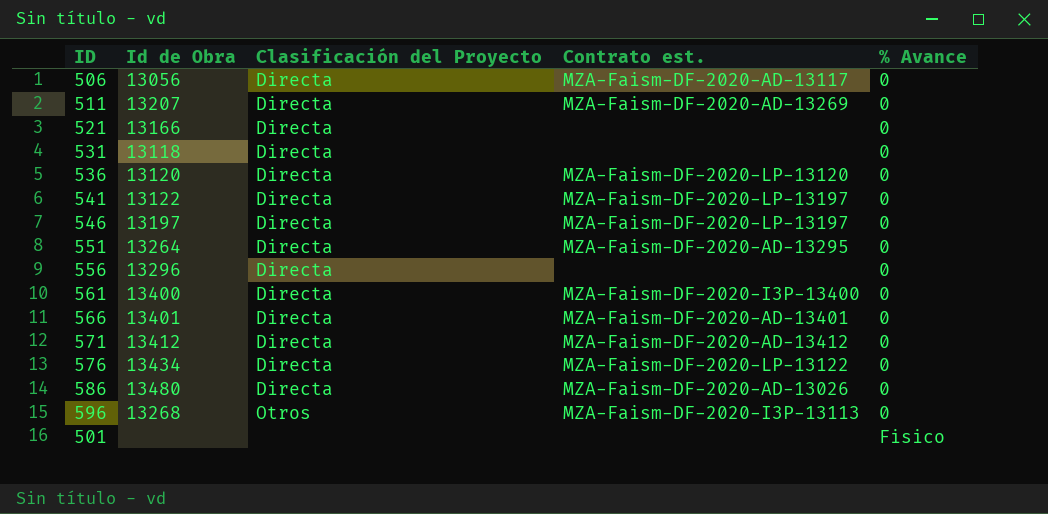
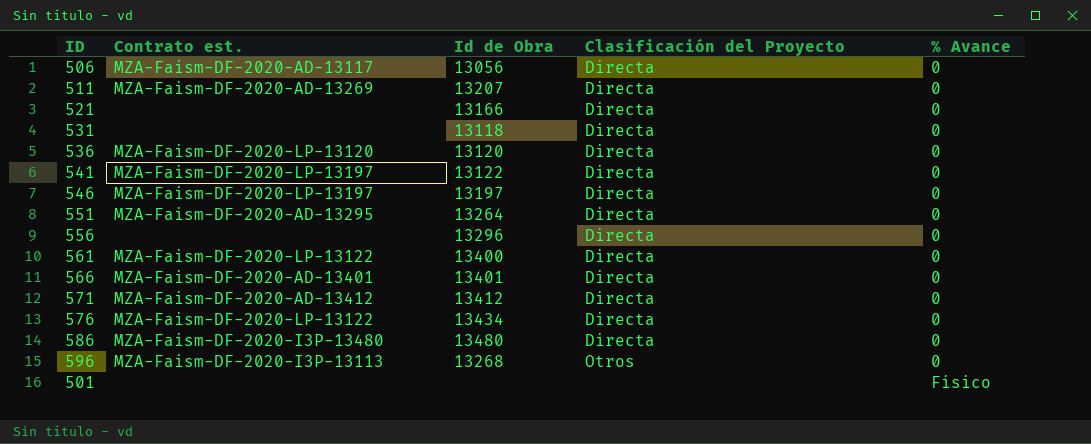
column Contrato est. | position: 4 -> 2
561 | Contrato est.: MZA-Faism-DF-2020-I3P-13400 -> MZA-Faism-DF-2020-LP-13122
586 | Contrato est.: MZA-Faism-DF-2020-AD-13026 -> MZA-Faism-DF-2020-I3P-13480

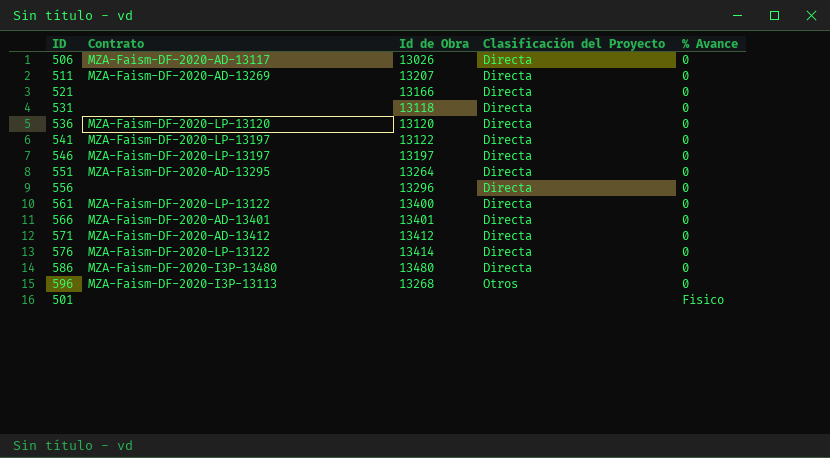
column name: Contrato est. -> Contrato
506 | Id de Obra: 13056 -> 13026
576 | Id de Obra: 13434 -> 13414

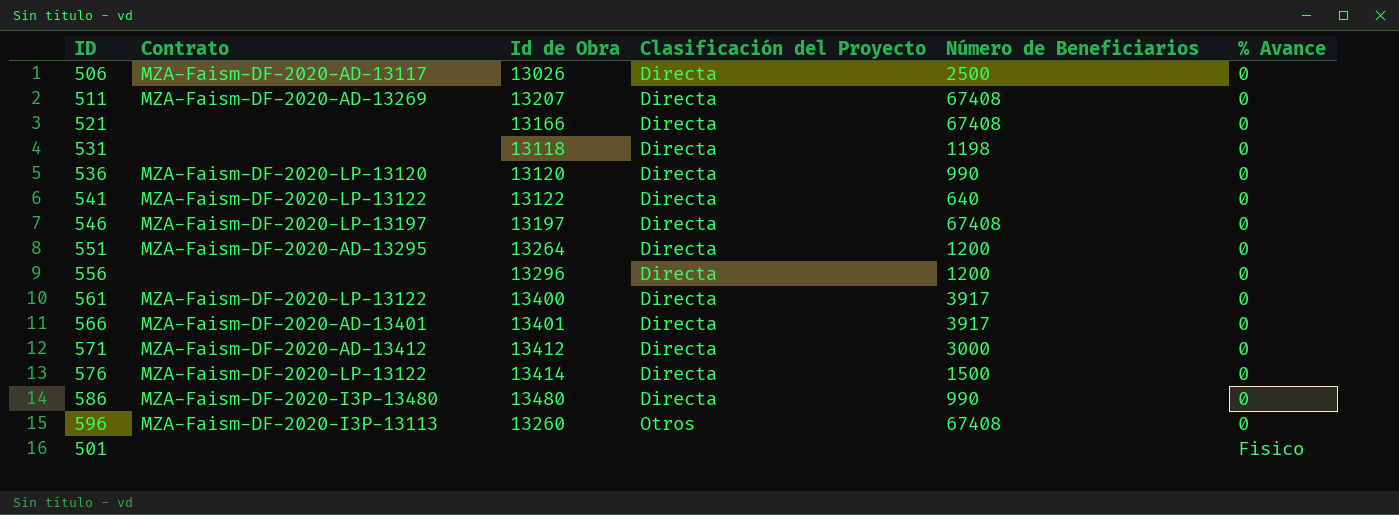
column Número de Beneficiarios | position: none -> 5
541 | Contrato: MZA-Faism-DF-2020-LP-13197 -> MZA-Faism-DF-2020-LP-13122
596 | Id de Obra: 13268 -> 13260

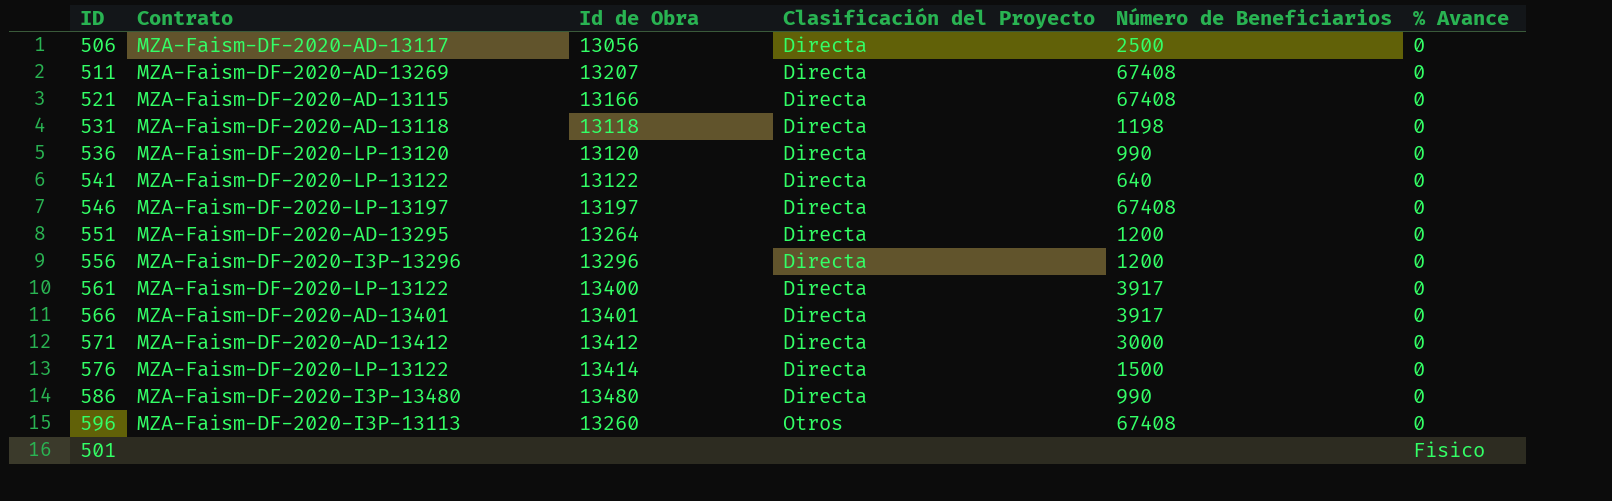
506 | Id de Obra: 13026 -> 13056
521 | Contrato: none -> MZA-Faism-DF-2020-AD-13115
531 | Contrato: none -> MZA-Faism-DF-2020-AD-13118
556 | Contrato: none -> MZA-Faism-DF-2020-I3P-13296

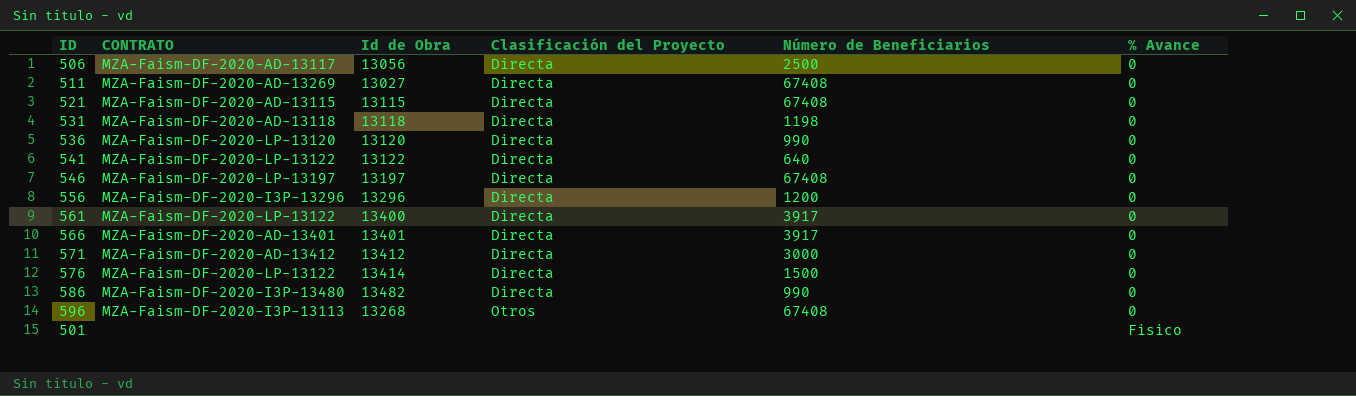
column name: Contrato -> CONTRATO
row 551: MZA-Faism-DF-2020-AD-13295 | 13264 | Directa | 1200 | 0 -> none
511 | Id de Obra: 13207 -> 13027
521 | Id de Obra: 13166 -> 13115
586 | Id de Obra: 13480 -> 13482
596 | Id de Obra: 13260 -> 13268

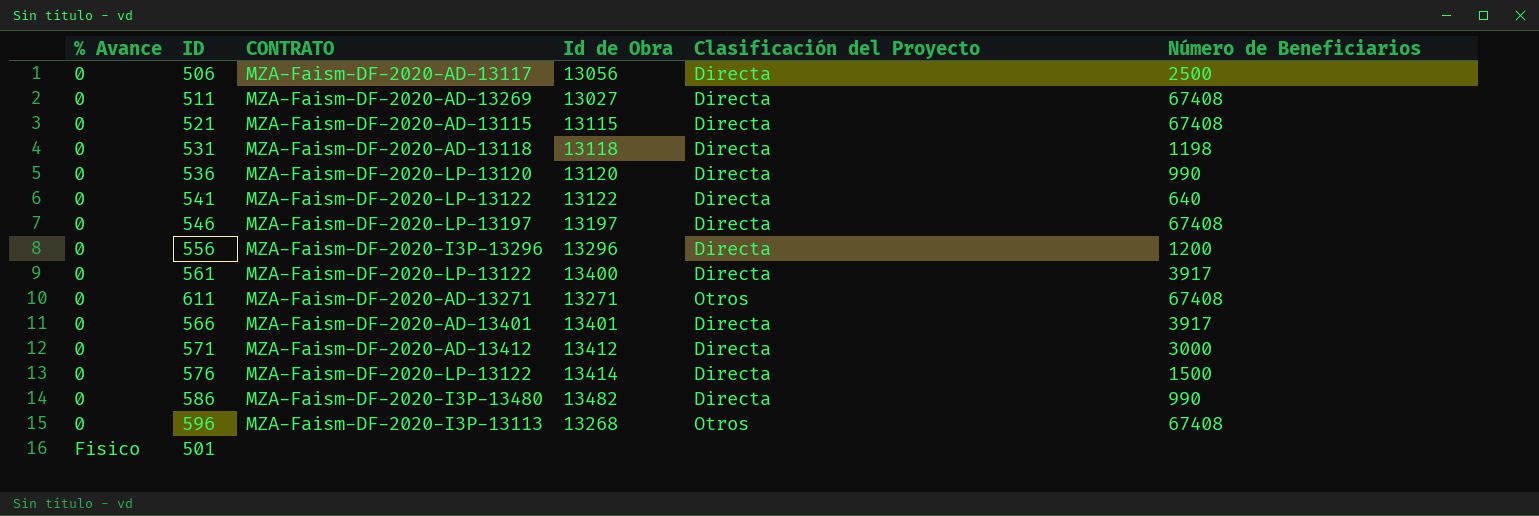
column % Avance | position: 6 -> 1
row 611: none -> 0 | MZA-Faism-DF-2020-AD-13271 | 13271 | Otros | 67408

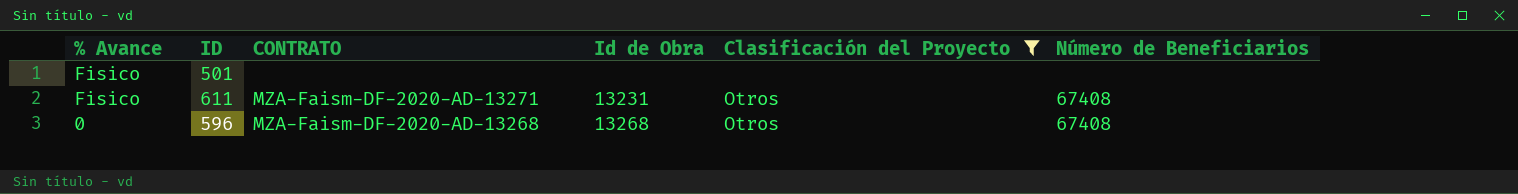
filter: none -> Clasificación del Proyecto != Directa
row order: % Avance ascending -> % Avance descending
611 | % Avance: 0 -> Fisico
611 | Id de Obra: 13271 -> 13231
596 | CONTRATO: MZA-Faism-DF-2020-I3P-13113 -> MZA-Faism-DF-2020-AD-13268

